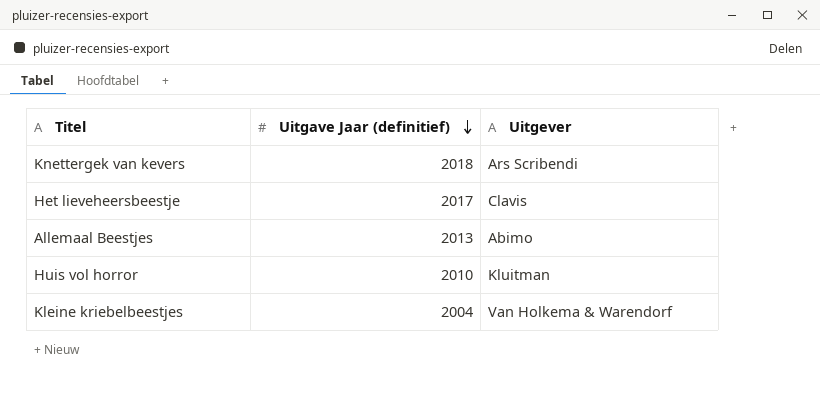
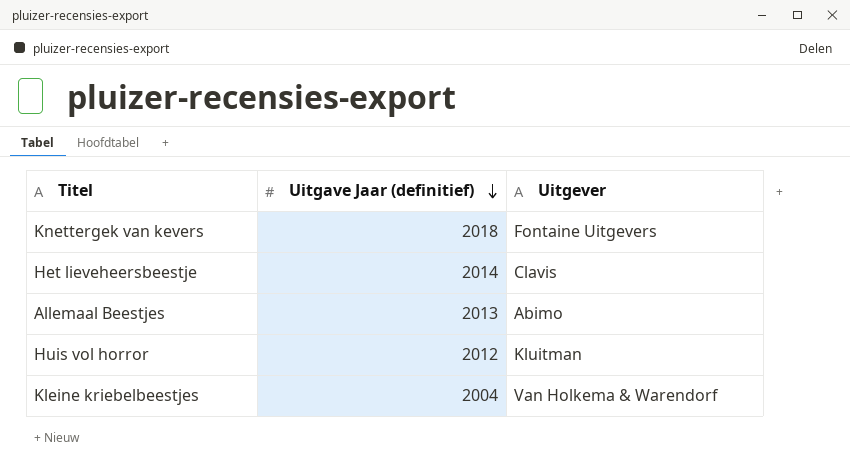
Knettergek van kevers | Uitgever: Ars Scribendi -> Fontaine Uitgevers
Het lieveheersbeestje | Uitgave Jaar (definitief): 2017 -> 2014
Huis vol horror | Uitgave Jaar (definitief): 2010 -> 2012

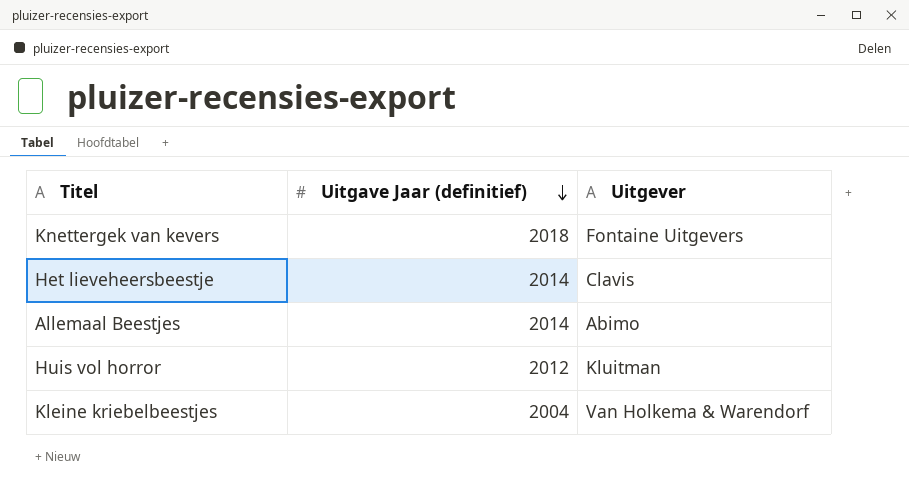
Allemaal Beestjes | Uitgave Jaar (definitief): 2013 -> 2014

